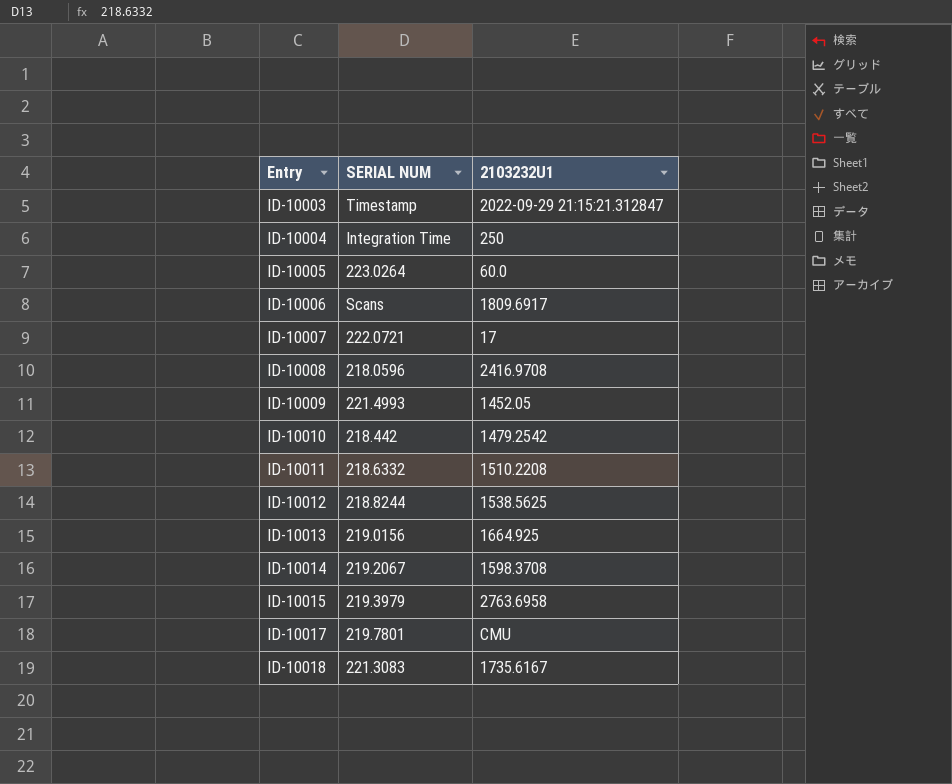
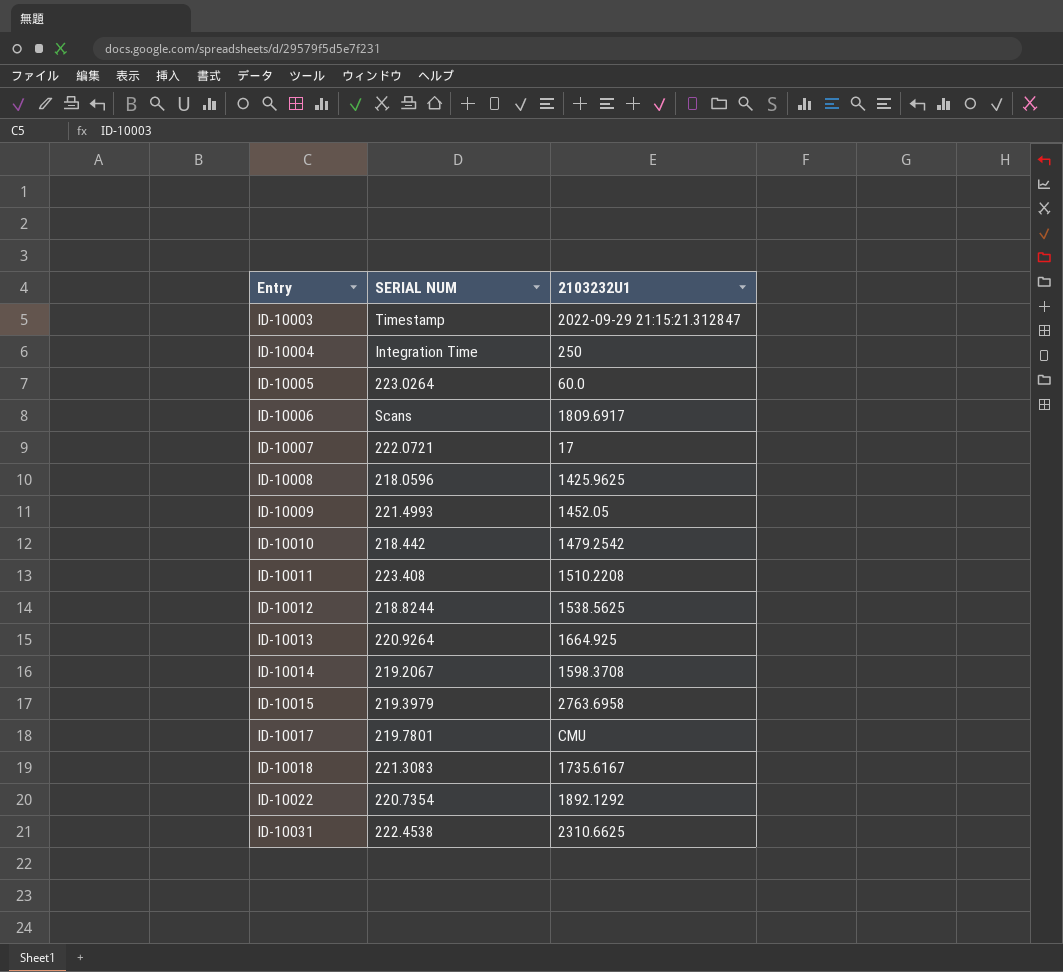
ID-10008 | 2103232U1: 2416.9708 -> 1425.9625
ID-10011 | SERIAL NUM: 218.6332 -> 223.408
ID-10013 | SERIAL NUM: 219.0156 -> 220.9264
row ID-10022: none -> 220.7354 | 1892.1292
row ID-10031: none -> 222.4538 | 2310.6625

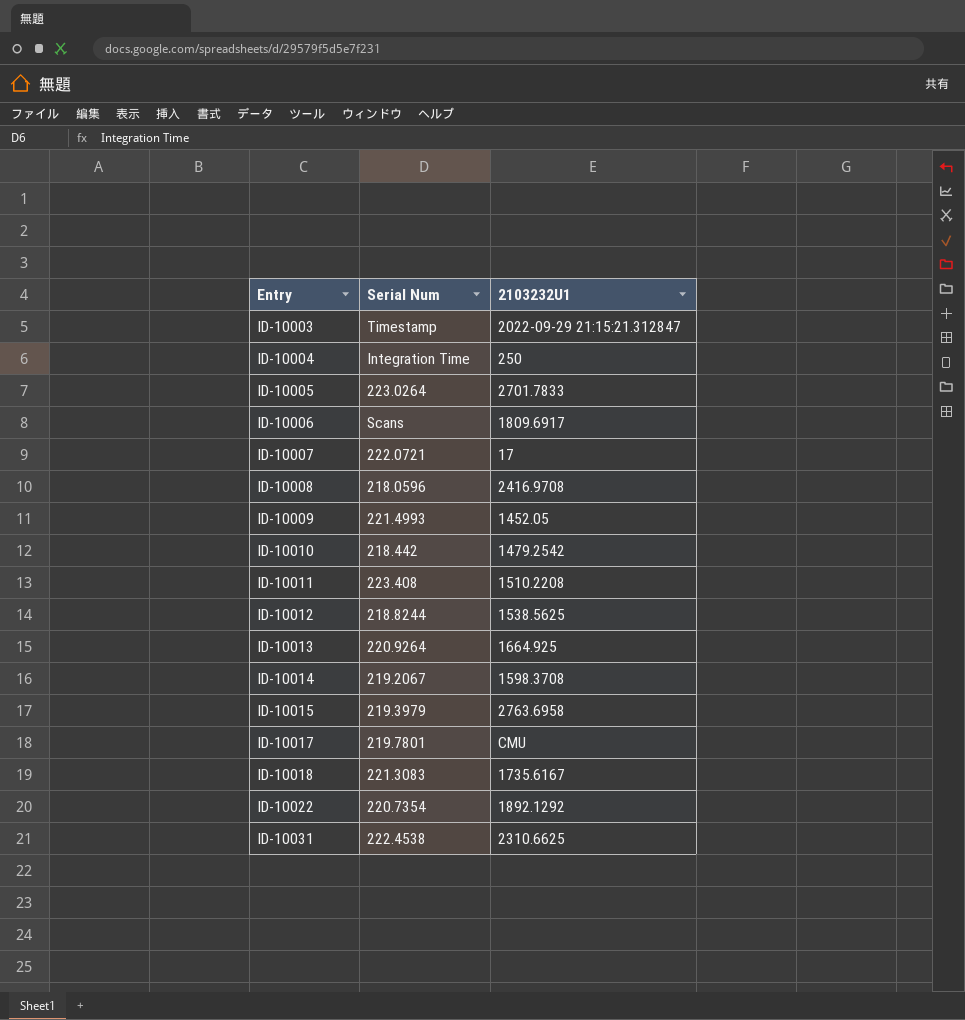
column name: SERIAL NUM -> Serial Num
ID-10005 | 2103232U1: 60.0 -> 2701.7833
ID-10008 | 2103232U1: 1425.9625 -> 2416.9708

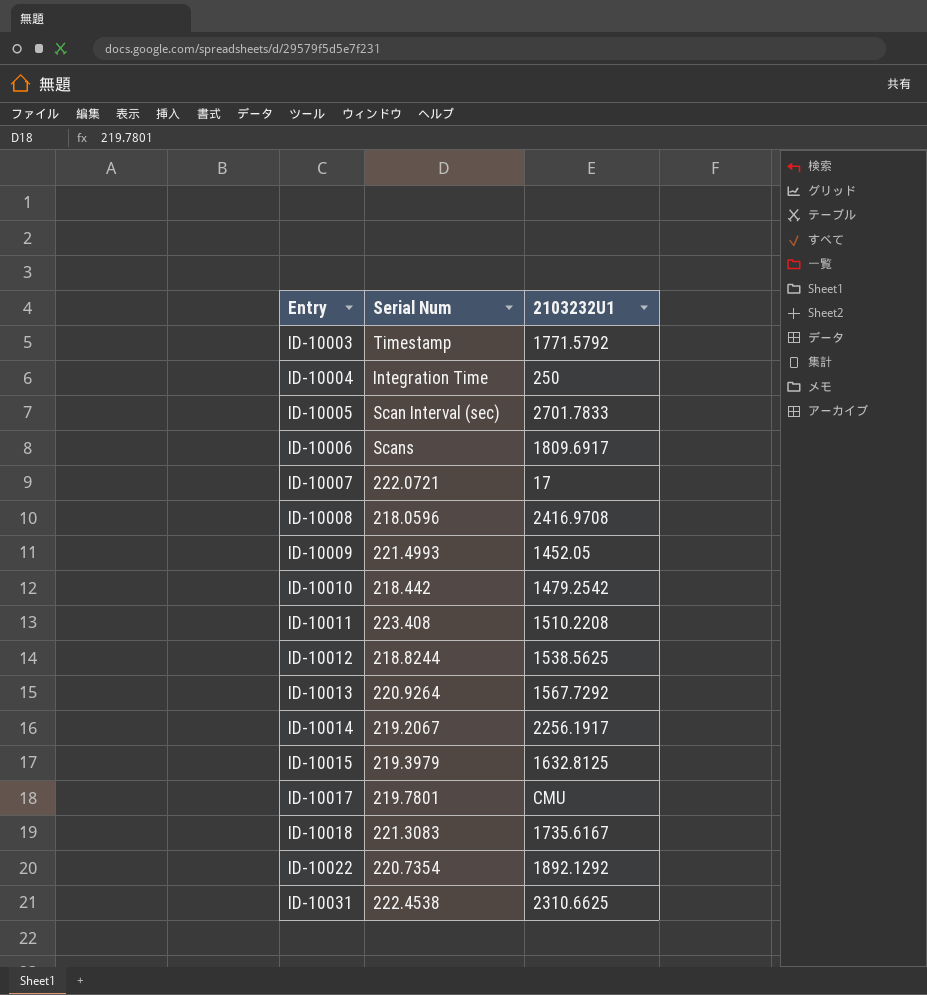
ID-10003 | 2103232U1: 2022-09-29 21:15:21.312847 -> 1771.5792
ID-10005 | Serial Num: 223.0264 -> Scan Interval (sec)
ID-10013 | 2103232U1: 1664.925 -> 1567.7292
ID-10014 | 2103232U1: 1598.3708 -> 2256.1917
ID-10015 | 2103232U1: 2763.6958 -> 1632.8125

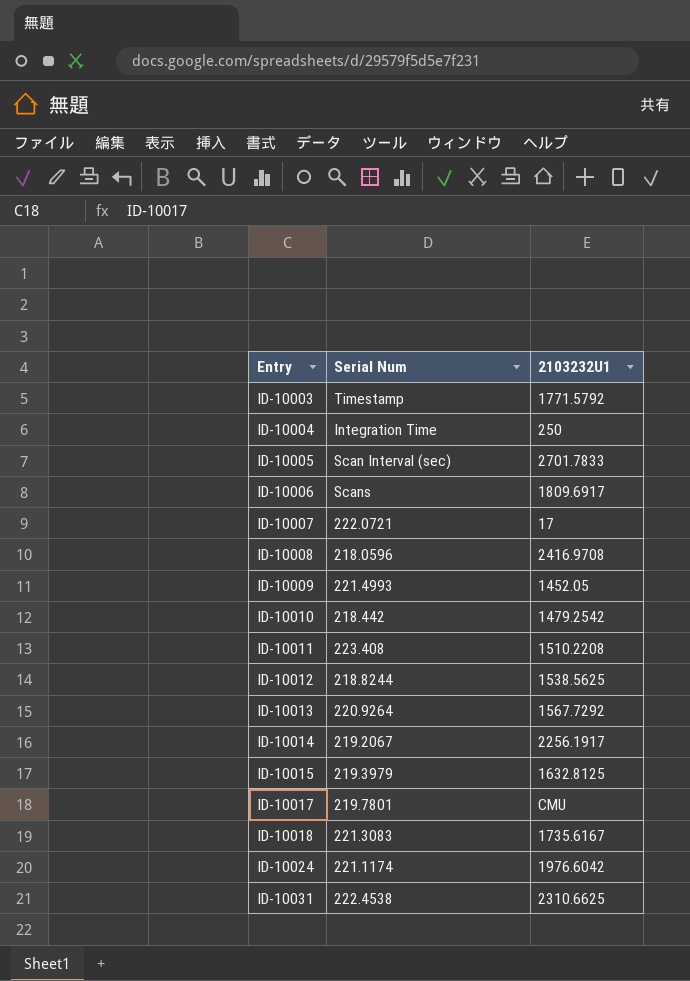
row ID-10022: 220.7354 | 1892.1292 -> none
row ID-10024: none -> 221.1174 | 1976.6042

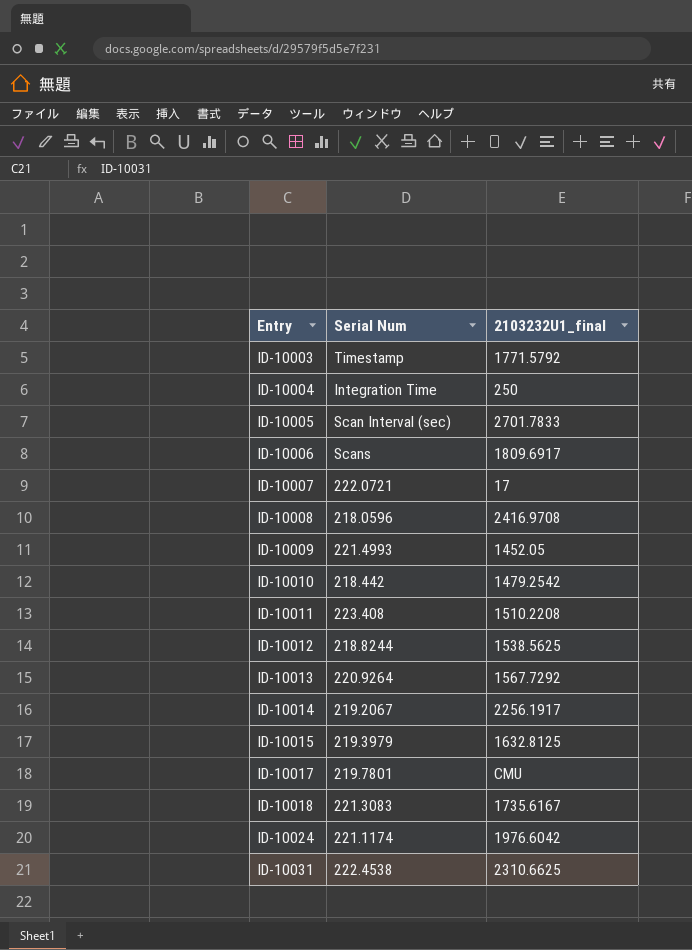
column name: 2103232U1 -> 2103232U1_final

